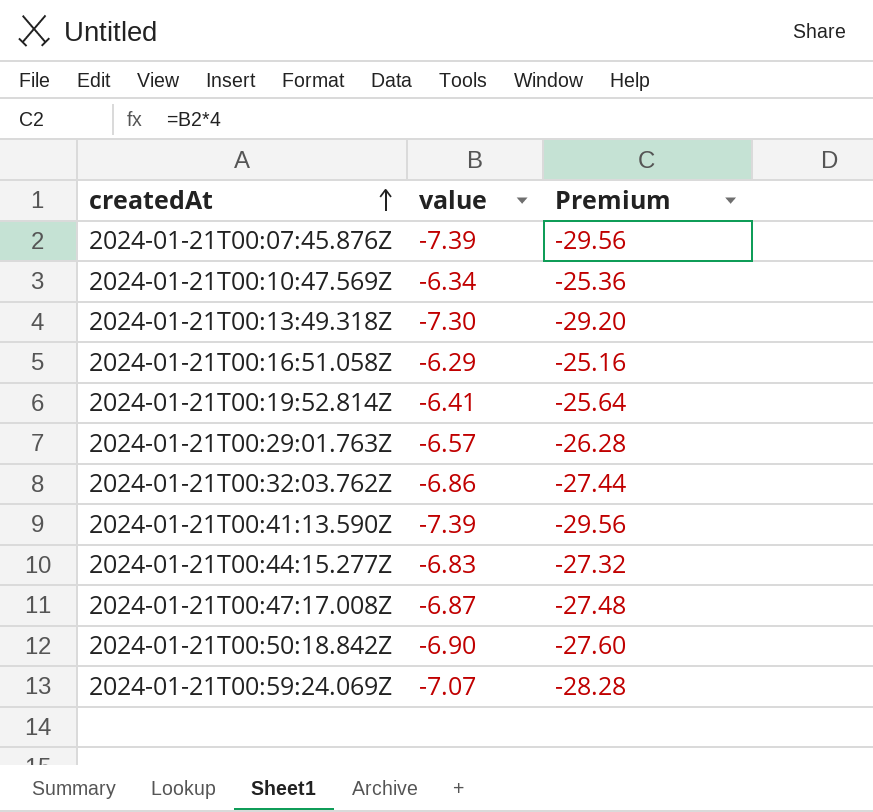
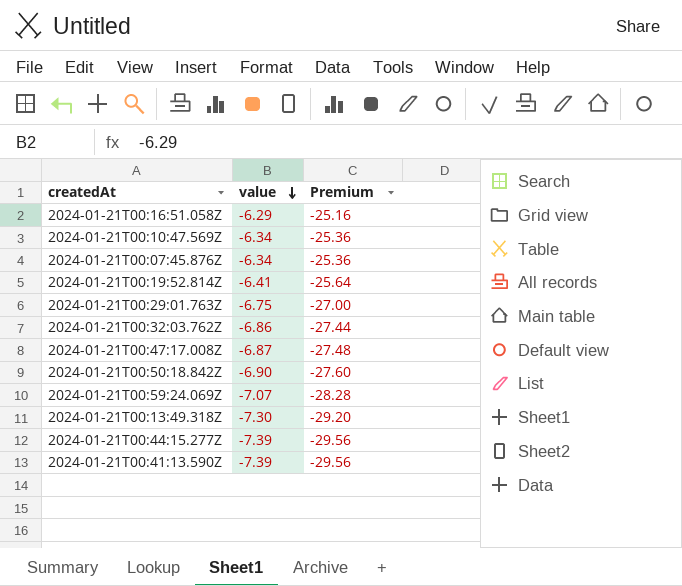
row order: createdAt ascending -> value descending
2024-01-21T00:07:45.876Z | value: -7.39 -> -6.34
2024-01-21T00:07:45.876Z | Premium: -29.56 -> -25.36
2024-01-21T00:29:01.763Z | value: -6.57 -> -6.75
2024-01-21T00:29:01.763Z | Premium: -26.28 -> -27.00
2024-01-21T00:44:15.277Z | value: -6.83 -> -7.39
2024-01-21T00:44:15.277Z | Premium: -27.32 -> -29.56

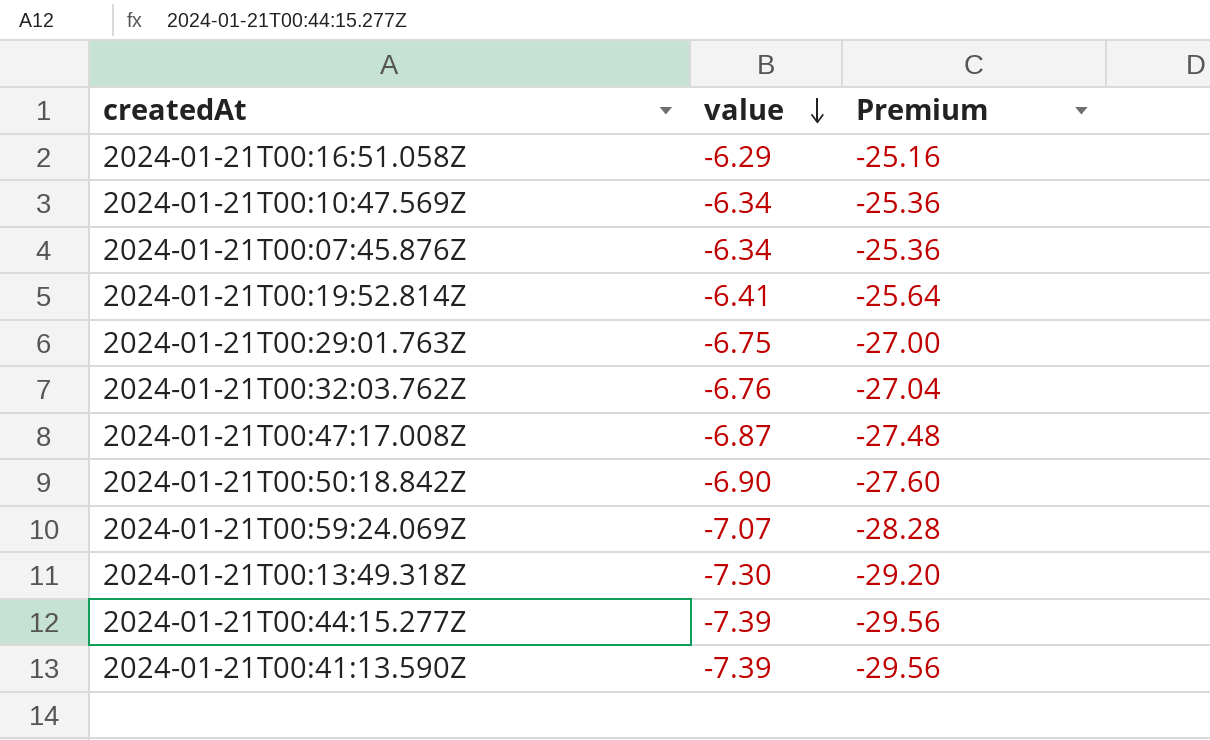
2024-01-21T00:32:03.762Z | value: -6.86 -> -6.76
2024-01-21T00:32:03.762Z | Premium: -27.44 -> -27.04

